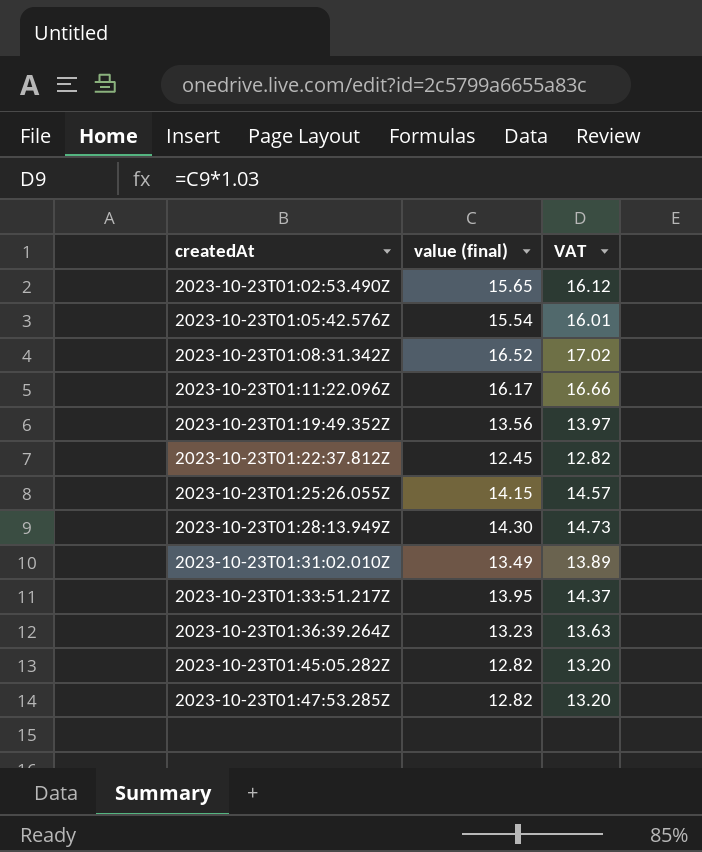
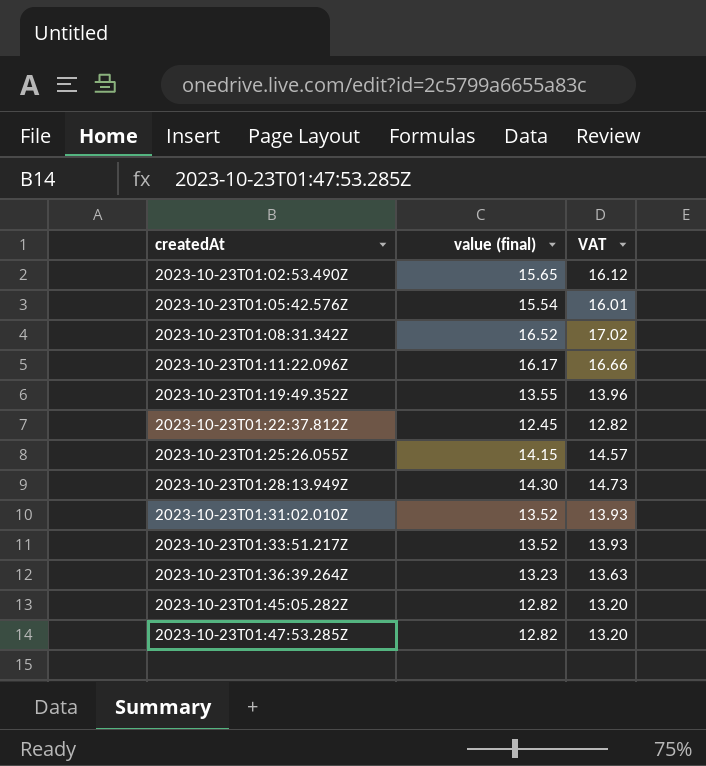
2023-10-23T01:19:49.352Z | value (final): 13.56 -> 13.55
2023-10-23T01:19:49.352Z | VAT: 13.97 -> 13.96
2023-10-23T01:31:02.010Z | value (final): 13.49 -> 13.52
2023-10-23T01:31:02.010Z | VAT: 13.89 -> 13.93
2023-10-23T01:33:51.217Z | value (final): 13.95 -> 13.52
2023-10-23T01:33:51.217Z | VAT: 14.37 -> 13.93

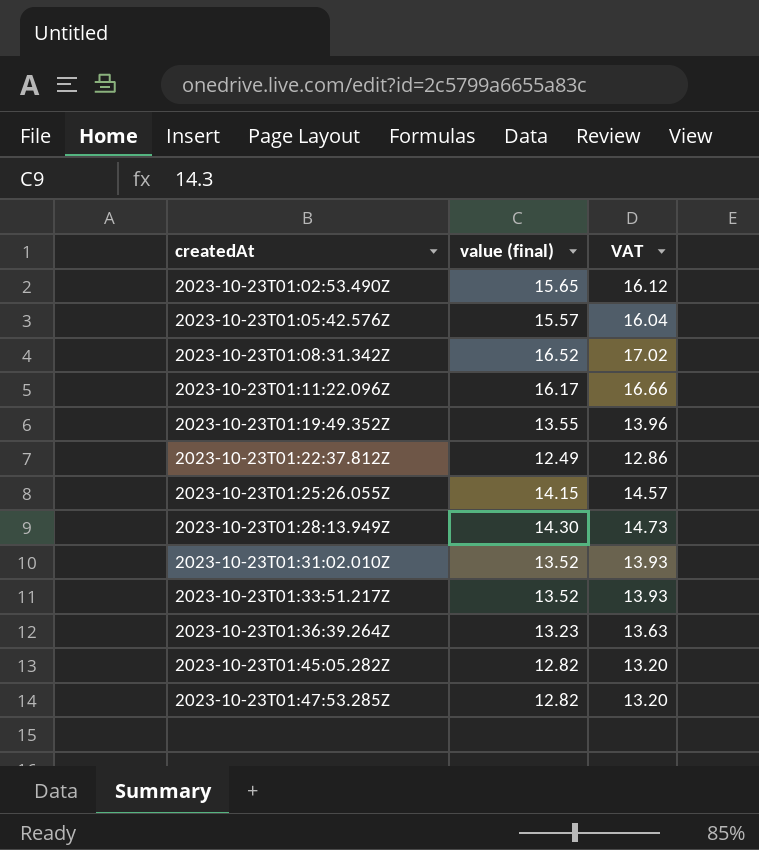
2023-10-23T01:05:42.576Z | value (final): 15.54 -> 15.57
2023-10-23T01:05:42.576Z | VAT: 16.01 -> 16.04
2023-10-23T01:22:37.812Z | value (final): 12.45 -> 12.49
2023-10-23T01:22:37.812Z | VAT: 12.82 -> 12.86

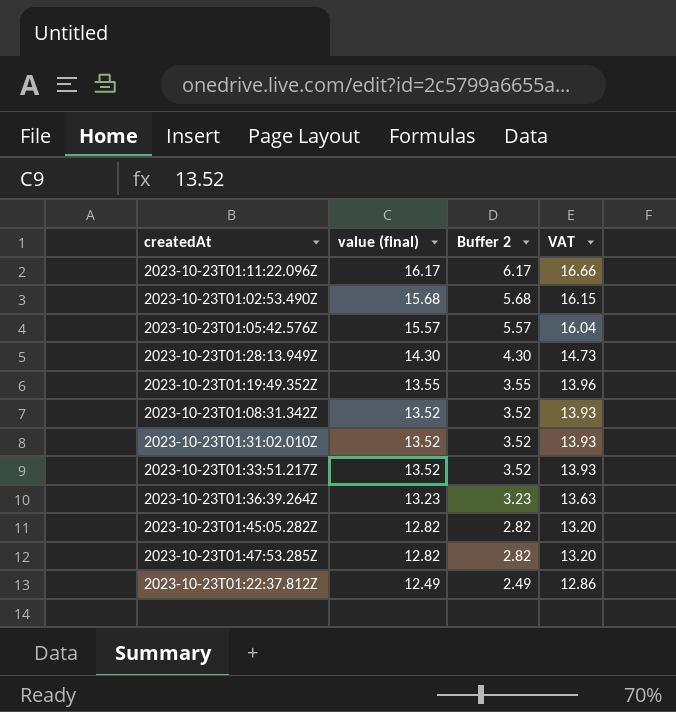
row order: createdAt ascending -> value (final) descending
column Buffer 2 | formula: none -> [value (final)] - 10
row 2023-10-23T01:25:26.055Z: 14.15 | 14.57 -> none
2023-10-23T01:02:53.490Z | value (final): 15.65 -> 15.68
2023-10-23T01:02:53.490Z | VAT: 16.12 -> 16.15
2023-10-23T01:08:31.342Z | value (final): 16.52 -> 13.52
2023-10-23T01:08:31.342Z | VAT: 17.02 -> 13.93

